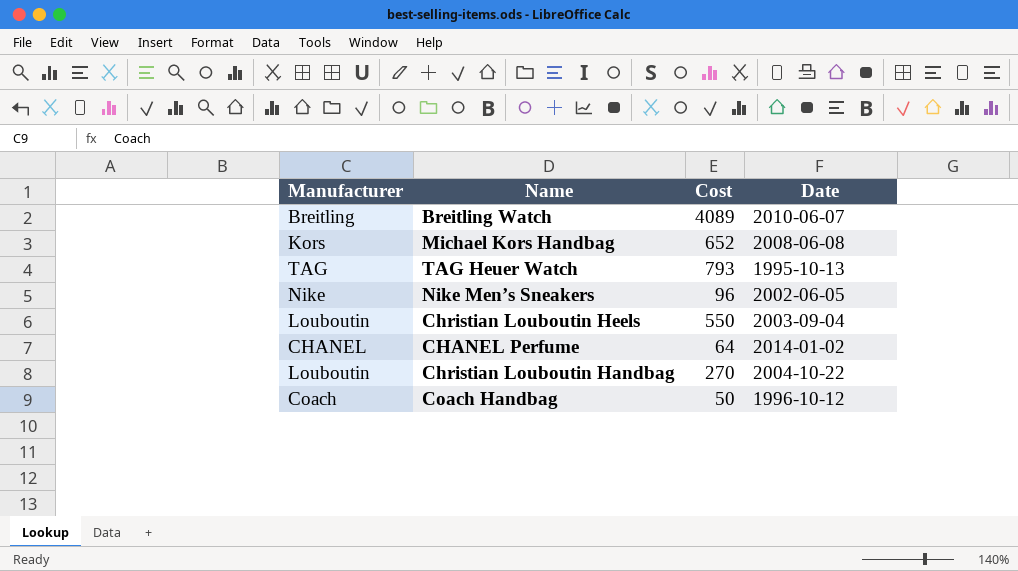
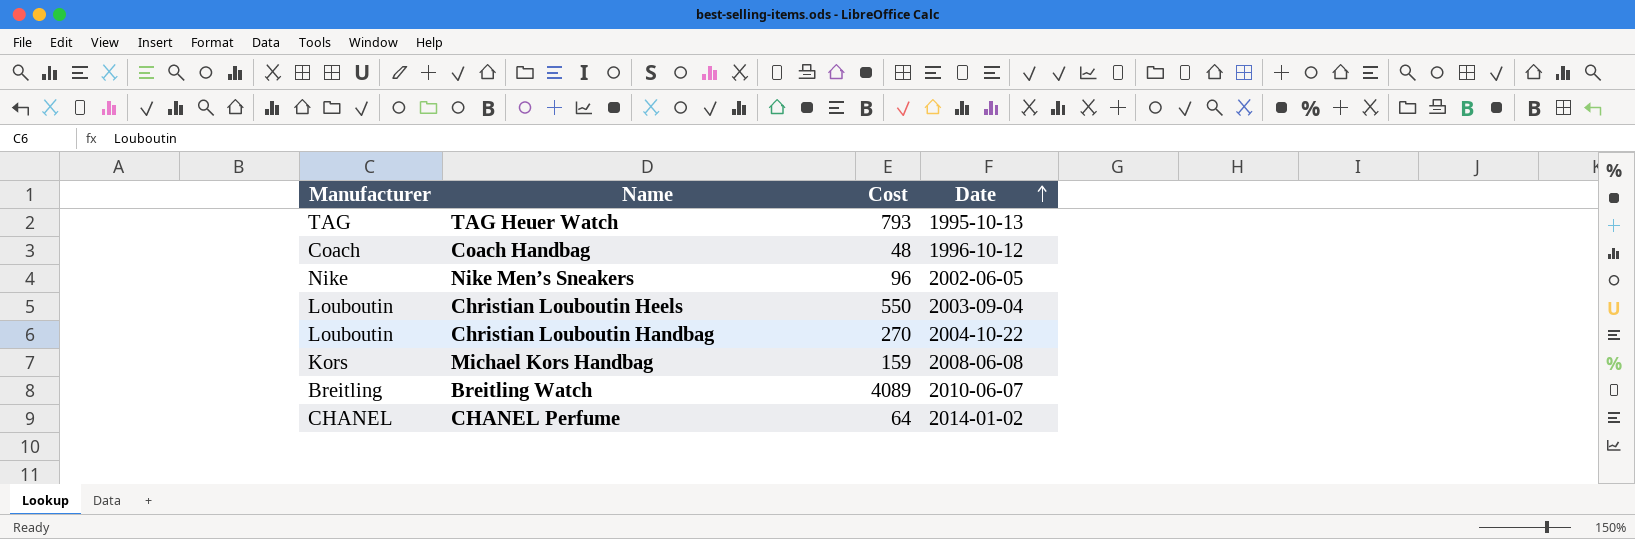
row order: none -> Date ascending
Coach Handbag | Cost: 50 -> 48
Michael Kors Handbag | Cost: 652 -> 159

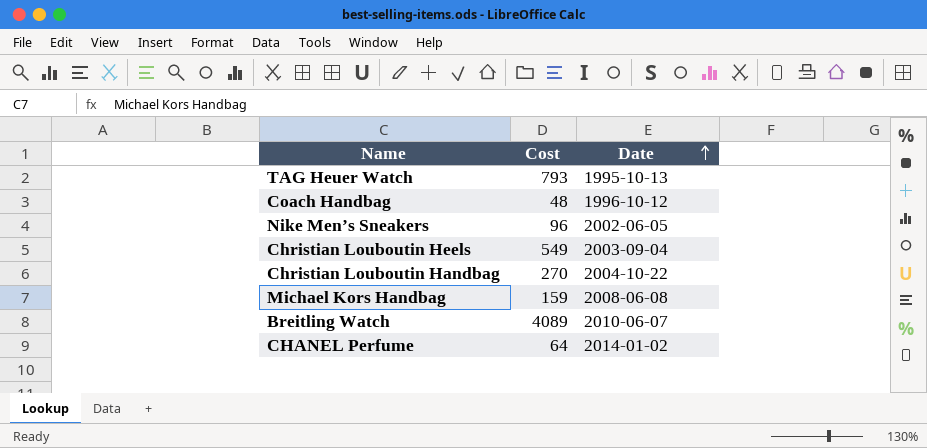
column Manufacturer | position: 1 -> none
Christian Louboutin Heels | Cost: 550 -> 549

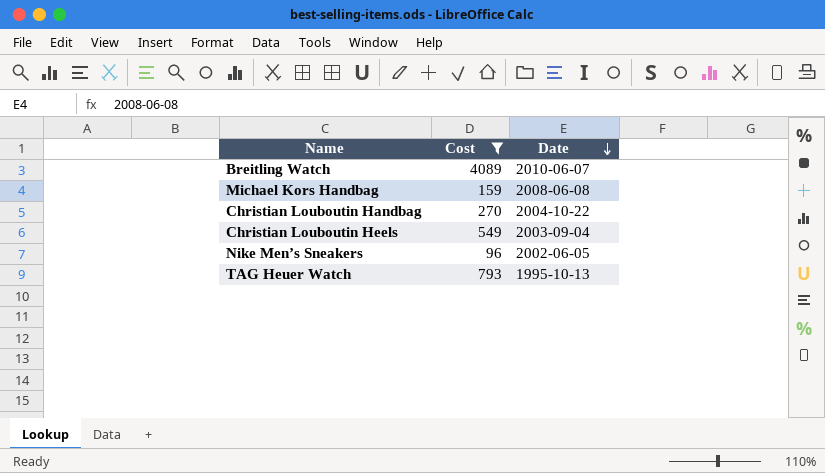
filter: none -> Cost >= 96
row order: Date ascending -> Date descending

